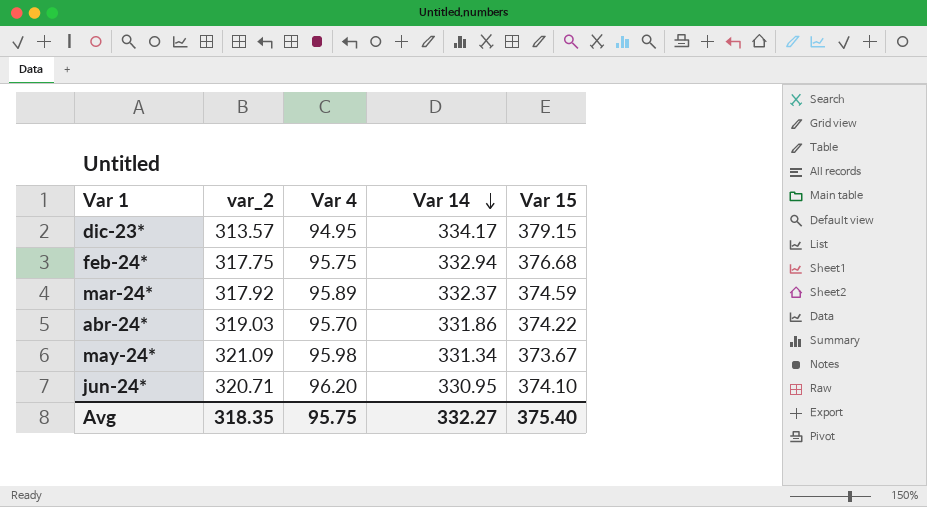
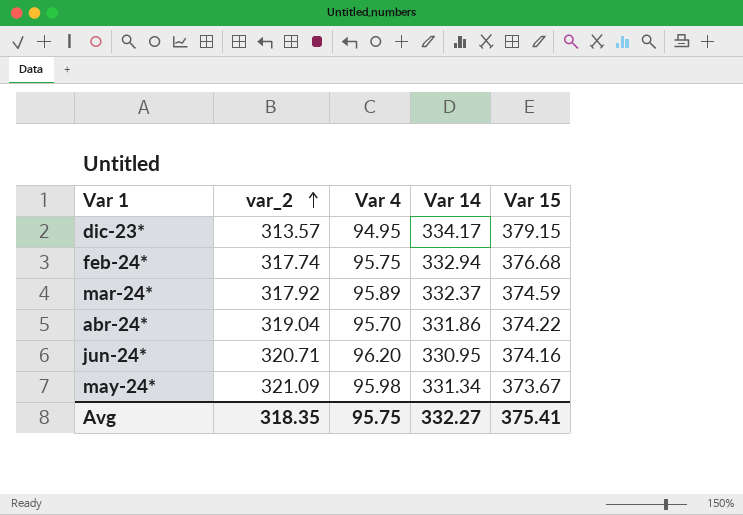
row order: Var 14 descending -> var_2 ascending
feb-24* | var_2: 317.75 -> 317.74
abr-24* | var_2: 319.03 -> 319.04
jun-24* | Var 15: 374.10 -> 374.16
Avg | Var 15: 375.40 -> 375.41

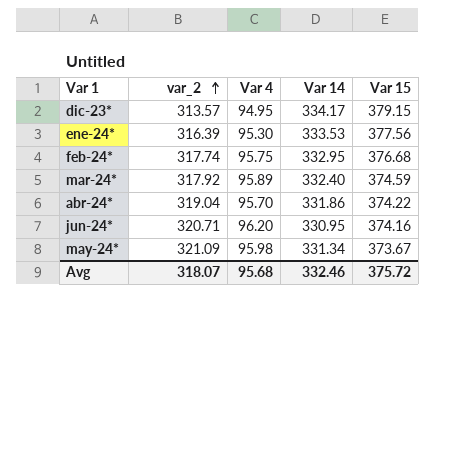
row ene-24*: none -> 316.39 | 95.30 | 333.53 | 377.56
feb-24* | Var 14: 332.94 -> 332.95
mar-24* | Var 14: 332.37 -> 332.40
Avg | var_2: 318.35 -> 318.07
Avg | Var 4: 95.75 -> 95.68
Avg | Var 14: 332.27 -> 332.46
Avg | Var 15: 375.41 -> 375.72

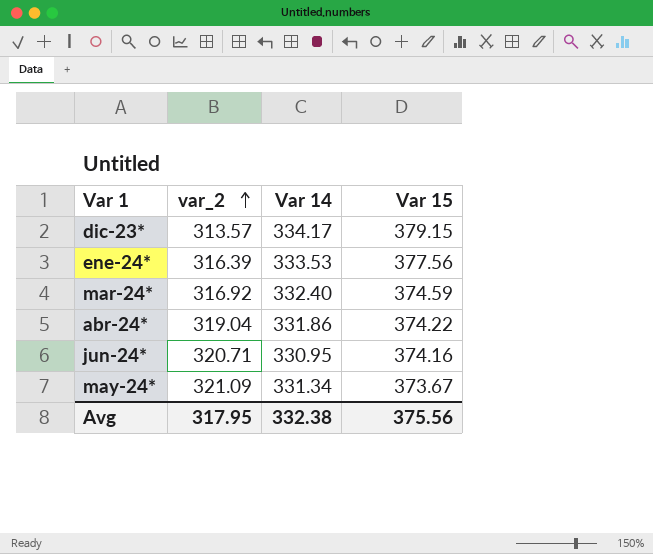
column Var 4 | position: 3 -> none
row feb-24*: 317.74 | 95.75 | 332.95 | 376.68 -> none
mar-24* | var_2: 317.92 -> 316.92
Avg | var_2: 318.07 -> 317.95
Avg | Var 14: 332.46 -> 332.38
Avg | Var 15: 375.72 -> 375.56

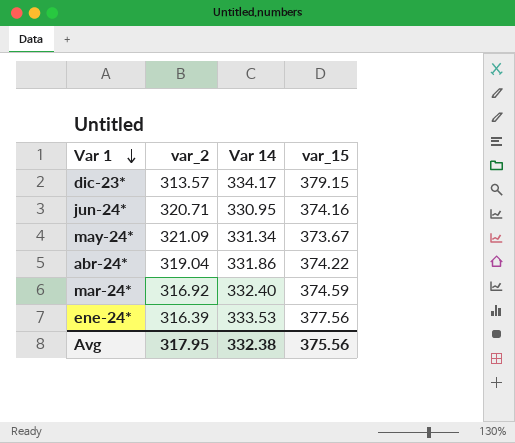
row order: var_2 ascending -> Var 1 descending
column name: Var 15 -> var_15

